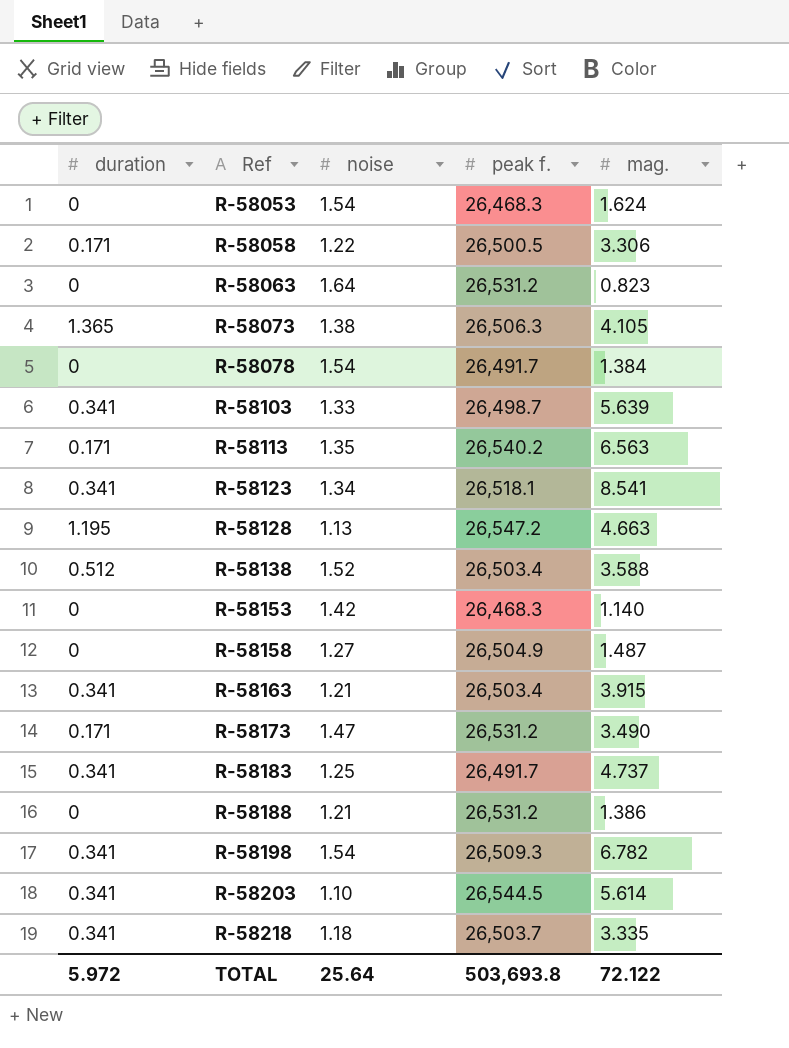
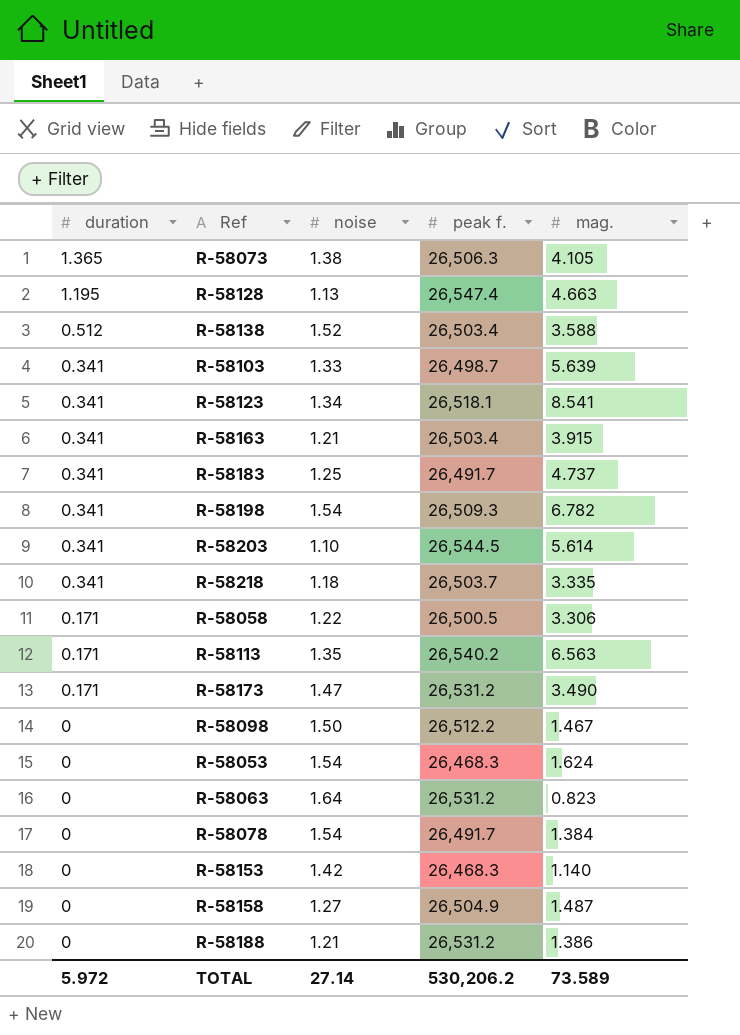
row order: Ref ascending -> duration descending
R-58128 | peak f.: 26,547.2 -> 26,547.4
row R-58098: none -> 0 | 1.50 | 26,512.2 | 1.467
TOTAL | noise: 25.64 -> 27.14
TOTAL | peak f.: 503,693.8 -> 530,206.2
TOTAL | mag.: 72.122 -> 73.589

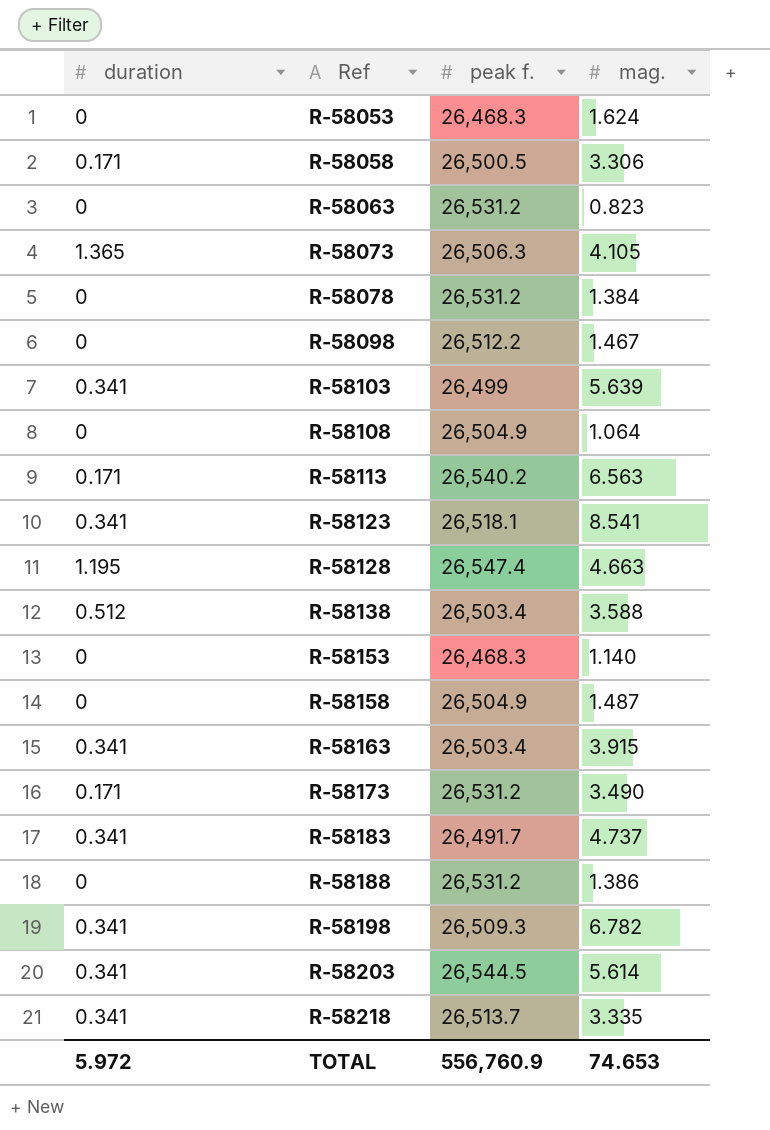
row order: duration descending -> Ref ascending
column noise | position: 3 -> none
R-58078 | peak f.: 26,491.7 -> 26,531.2
R-58103 | peak f.: 26,498.7 -> 26,499
row R-58108: none -> 0 | 26,504.9 | 1.064
R-58218 | peak f.: 26,503.7 -> 26,513.7
TOTAL | peak f.: 530,206.2 -> 556,760.9
TOTAL | mag.: 73.589 -> 74.653

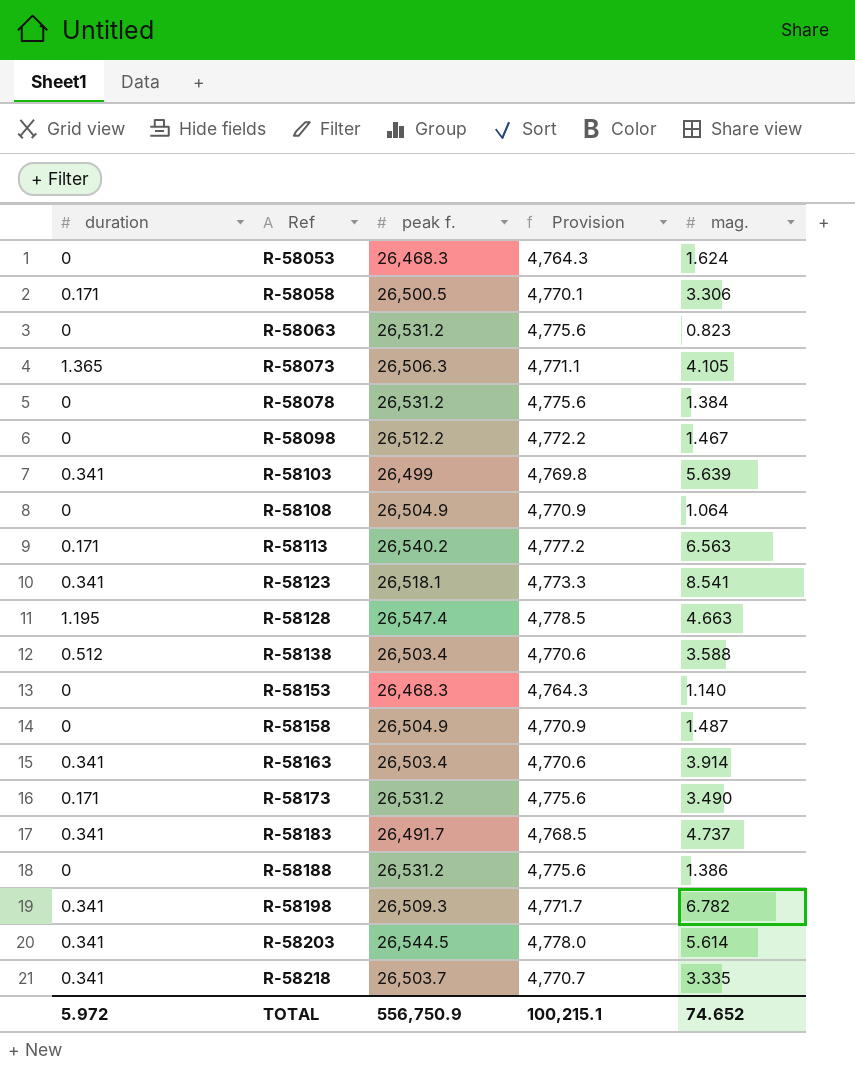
column Provision | formula: none -> [peak f.] * 0.18
R-58163 | mag.: 3.915 -> 3.914
R-58218 | peak f.: 26,513.7 -> 26,503.7
TOTAL | peak f.: 556,760.9 -> 556,750.9
TOTAL | mag.: 74.653 -> 74.652

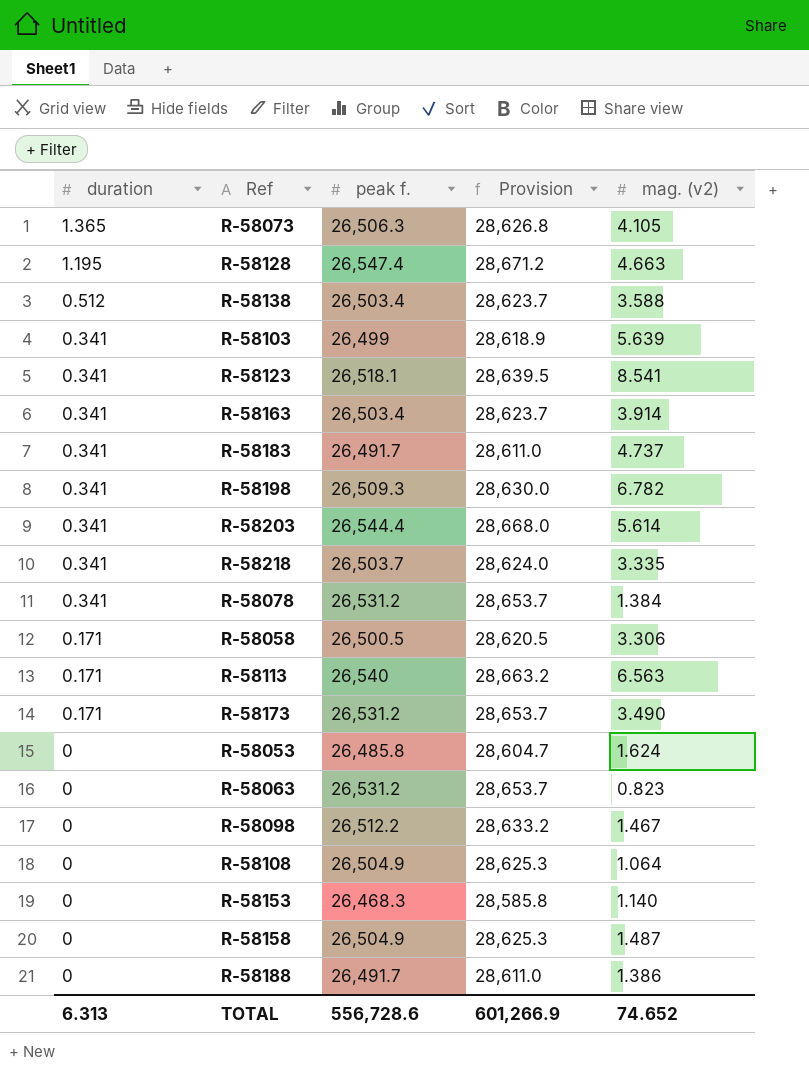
row order: Ref ascending -> duration descending
column Provision | formula: [peak f.] * 0.18 -> [peak f.] * 1.08
column name: mag. -> mag. (v2)
R-58203 | peak f.: 26,544.5 -> 26,544.4
R-58078 | duration: 0 -> 0.341
R-58113 | peak f.: 26,540.2 -> 26,540
R-58053 | peak f.: 26,468.3 -> 26,485.8
R-58188 | peak f.: 26,531.2 -> 26,491.7
TOTAL | duration: 5.972 -> 6.313
TOTAL | peak f.: 556,750.9 -> 556,728.6
TOTAL | Provision: 100,215.1 -> 601,266.9

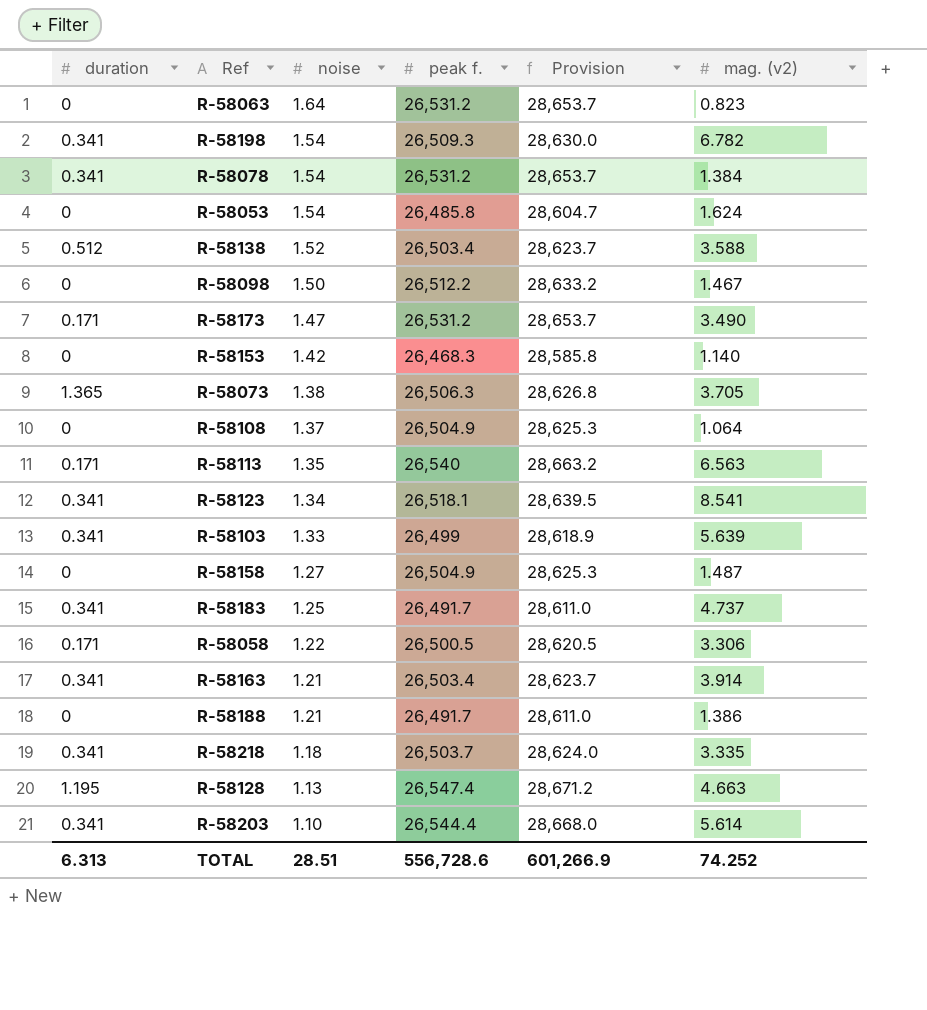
row order: duration descending -> noise descending
column noise | position: none -> 3
R-58073 | mag. (v2): 4.105 -> 3.705
TOTAL | mag. (v2): 74.652 -> 74.252

